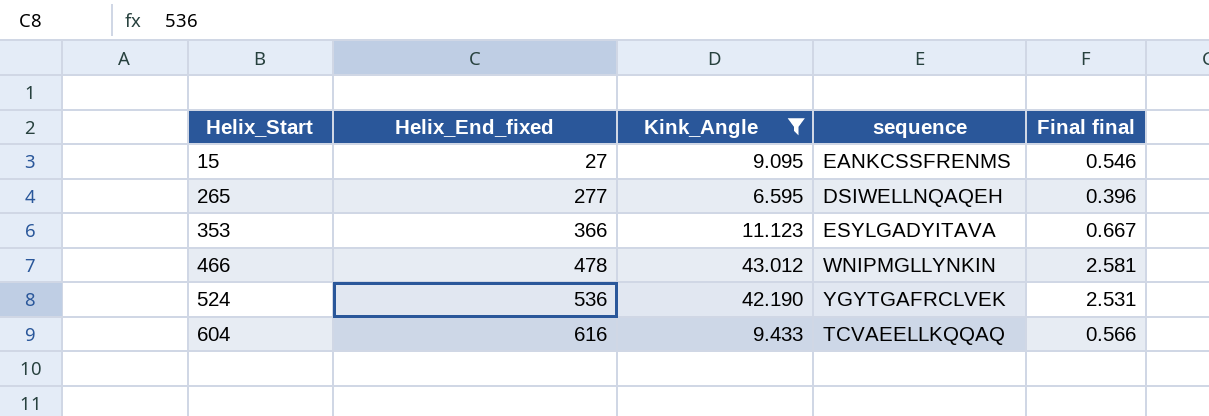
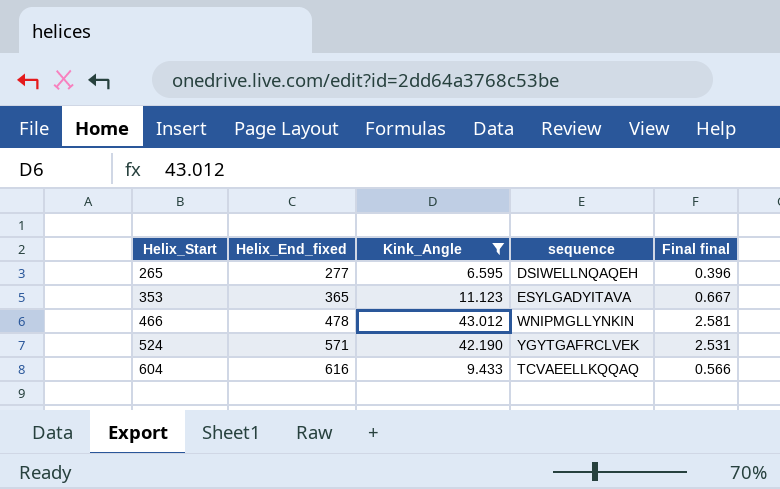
row 15: 27 | 9.095 | EANKCSSFRENMS | 0.546 -> none
353 | Helix_End_fixed: 366 -> 365
524 | Helix_End_fixed: 536 -> 571

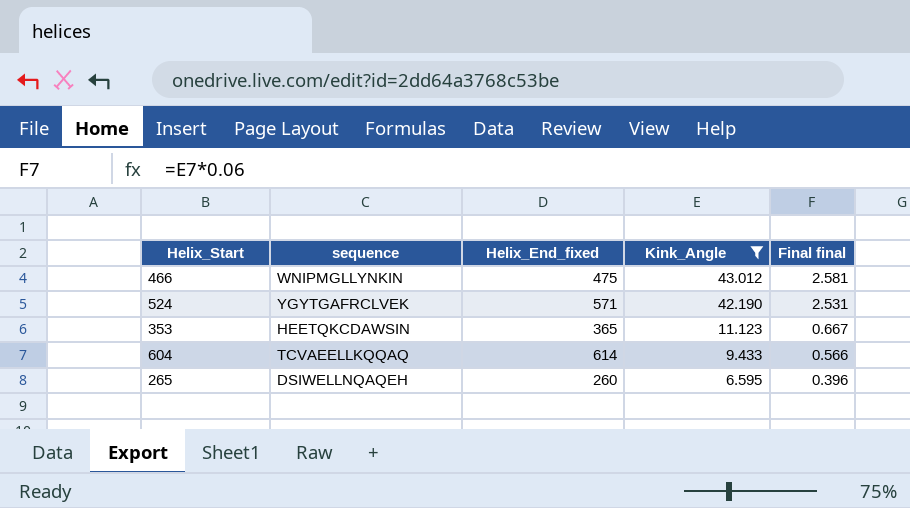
row order: Helix_Start ascending -> Kink_Angle descending
column sequence | position: 4 -> 2
466 | Helix_End_fixed: 478 -> 475
353 | sequence: ESYLGADYITAVA -> HEETQKCDAWSIN
604 | Helix_End_fixed: 616 -> 614
265 | Helix_End_fixed: 277 -> 260

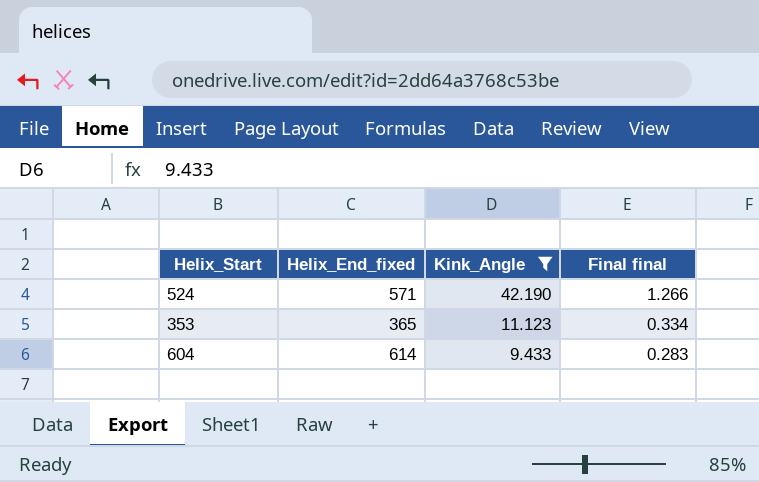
column sequence | position: 2 -> none
column Final final | formula: [Kink_Angle] * 0.06 -> [Kink_Angle] * 0.03
row 466: WNIPMGLLYNKIN | 475 | 43.012 | 2.581 -> none
row 265: DSIWELLNQAQEH | 260 | 6.595 | 0.396 -> none

